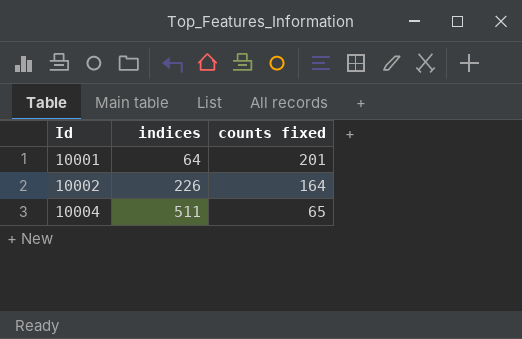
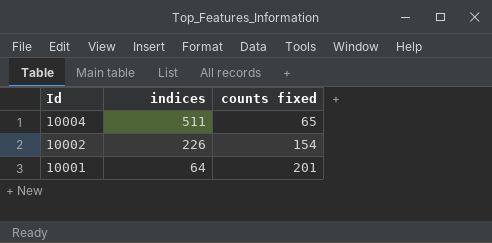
row order: Id ascending -> Id descending
10002 | counts fixed: 164 -> 154

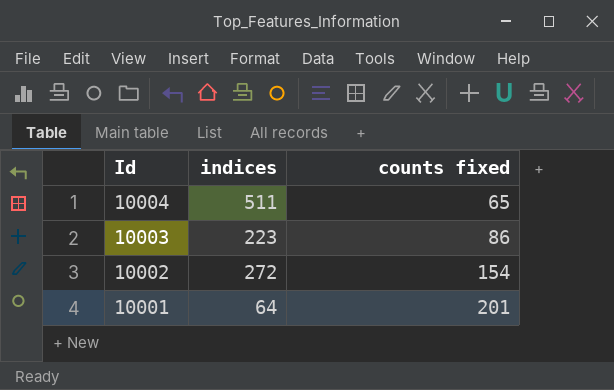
row 10003: none -> 223 | 86
10002 | indices: 226 -> 272

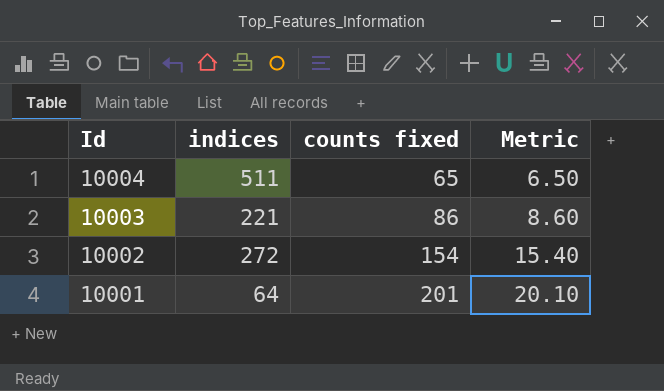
column Metric | formula: none -> [counts fixed] * 0.1
10003 | indices: 223 -> 221

